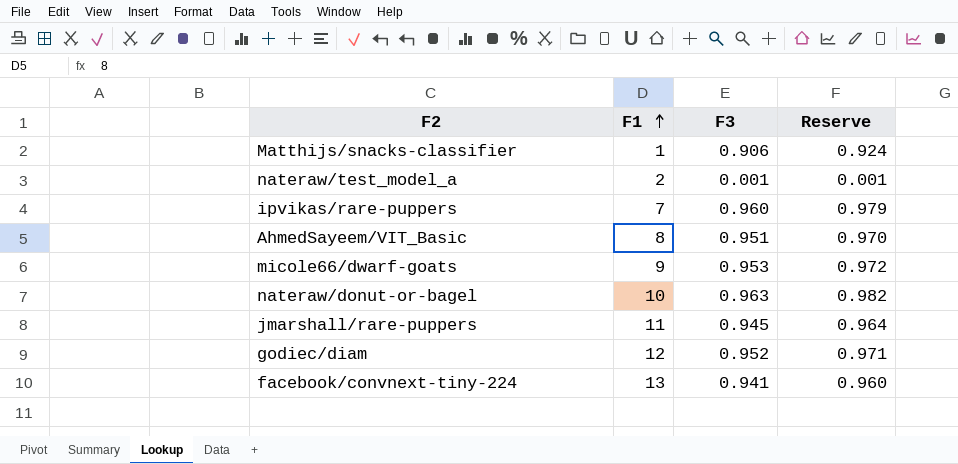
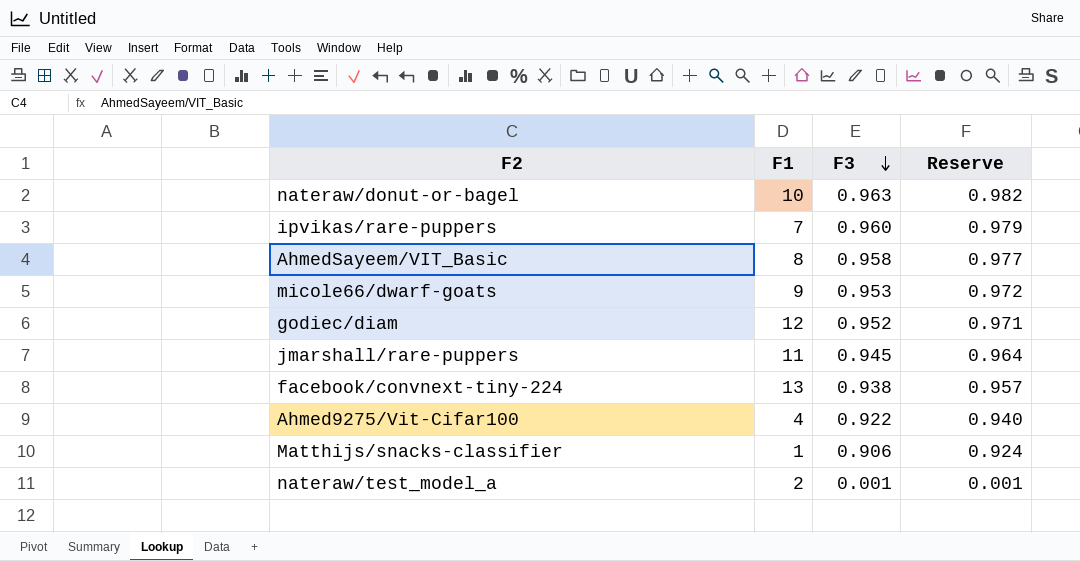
row order: F1 ascending -> F3 descending
AhmedSayeem/VIT_Basic | F3: 0.951 -> 0.958
AhmedSayeem/VIT_Basic | Reserve: 0.970 -> 0.977
facebook/convnext-tiny-224 | F3: 0.941 -> 0.938
facebook/convnext-tiny-224 | Reserve: 0.960 -> 0.957
row Ahmed9275/Vit-Cifar100: none -> 4 | 0.922 | 0.940

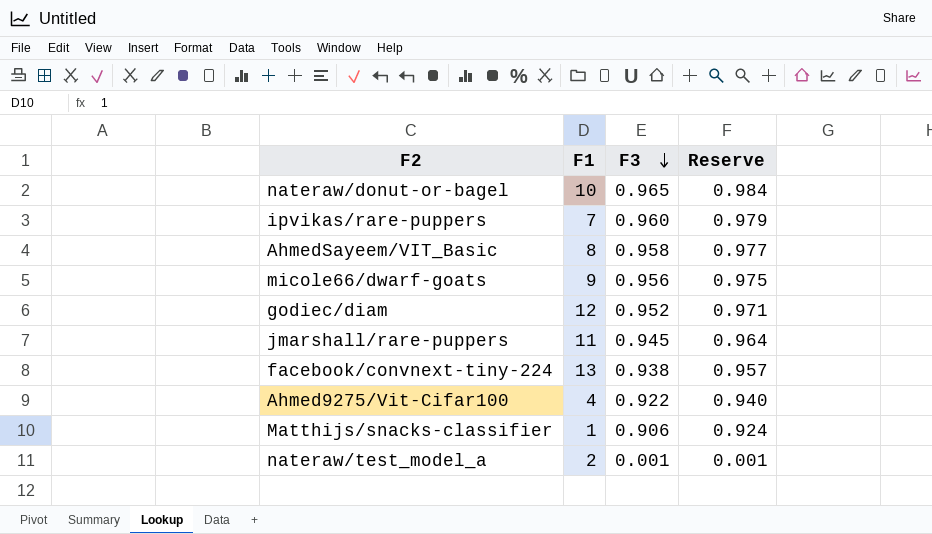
nateraw/donut-or-bagel | F3: 0.963 -> 0.965
nateraw/donut-or-bagel | Reserve: 0.982 -> 0.984
micole66/dwarf-goats | F3: 0.953 -> 0.956
micole66/dwarf-goats | Reserve: 0.972 -> 0.975

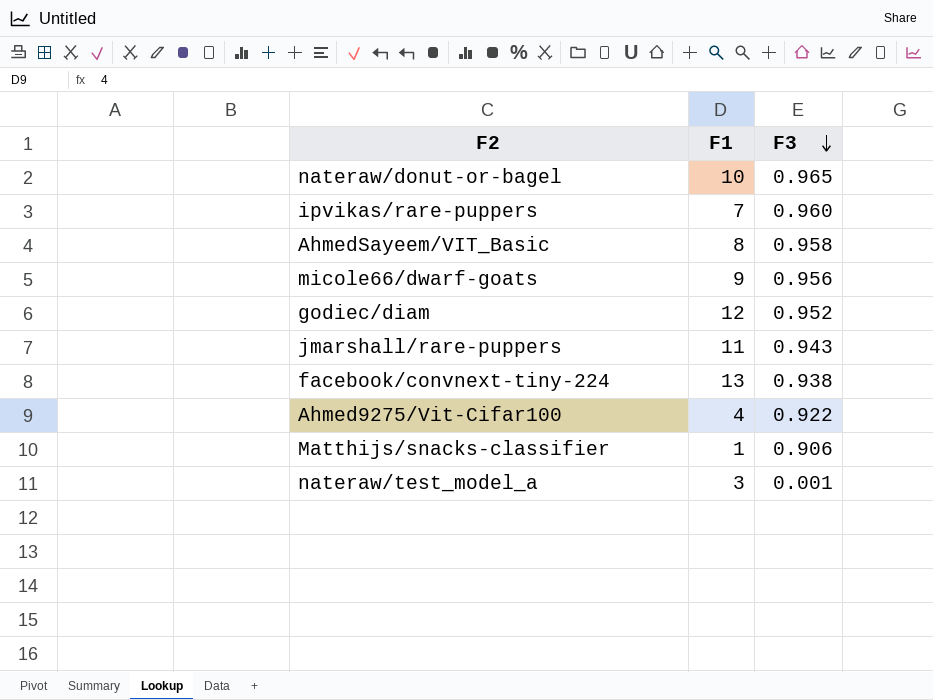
column Reserve | formula: [F3] * 1.02 -> none
jmarshall/rare-puppers | F3: 0.945 -> 0.943
nateraw/test_model_a | F1: 2 -> 3

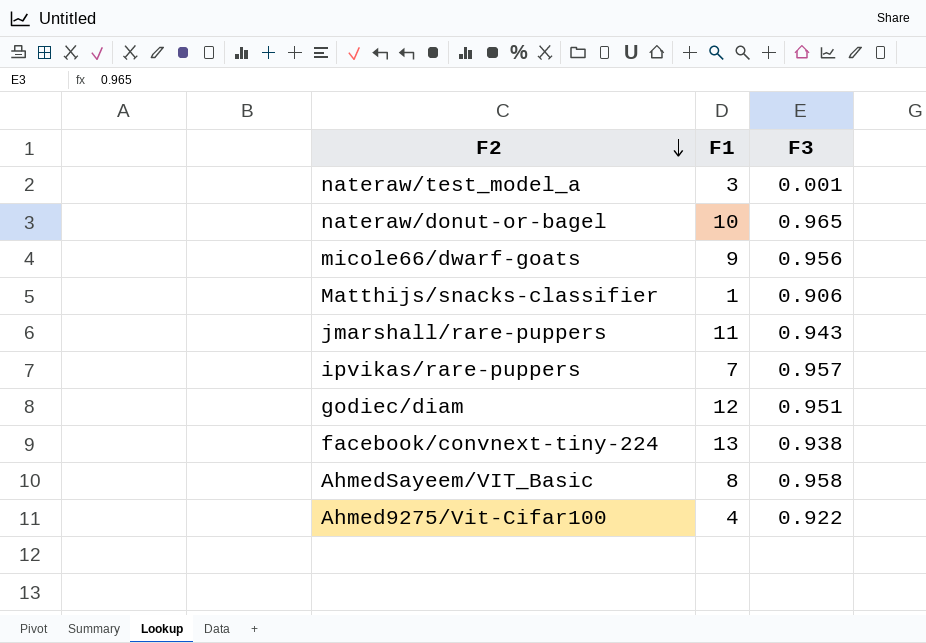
row order: F3 descending -> F2 descending
ipvikas/rare-puppers | F3: 0.960 -> 0.957
godiec/diam | F3: 0.952 -> 0.951

